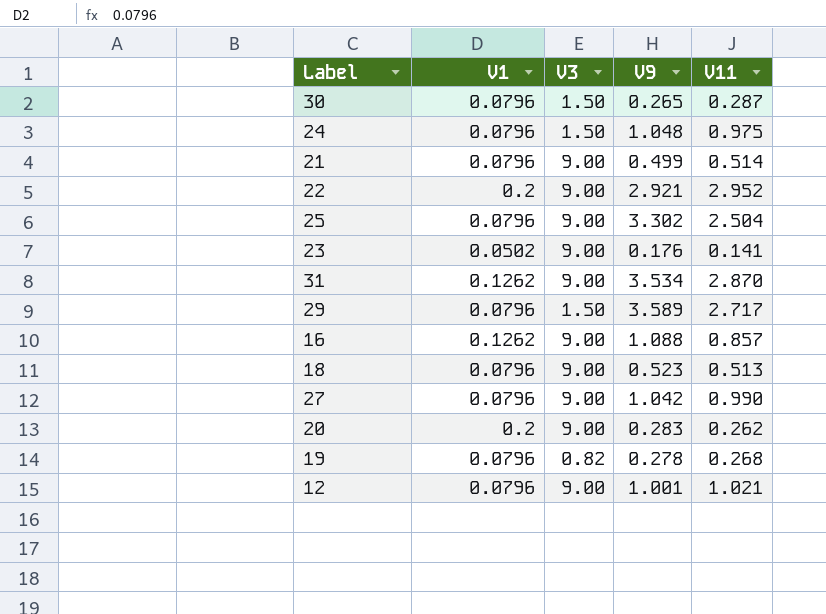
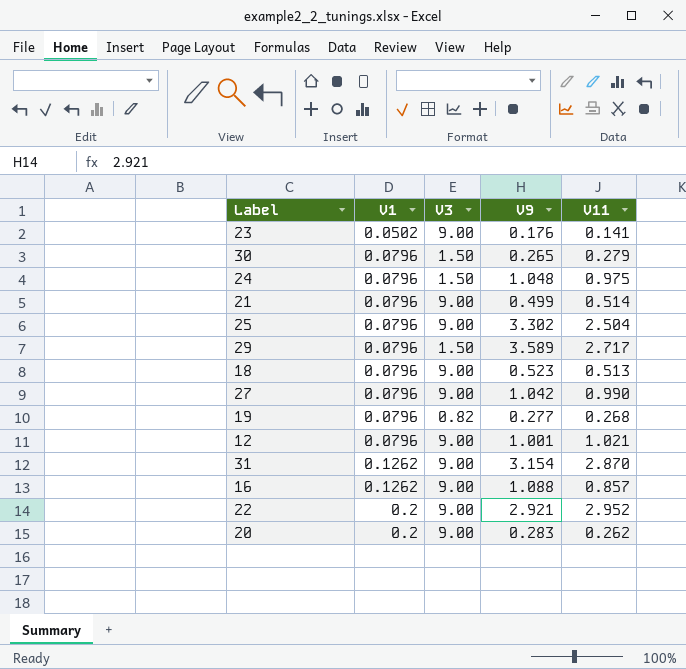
row order: none -> V1 ascending
30 | V11: 0.287 -> 0.279
19 | V9: 0.278 -> 0.277
31 | V9: 3.534 -> 3.154

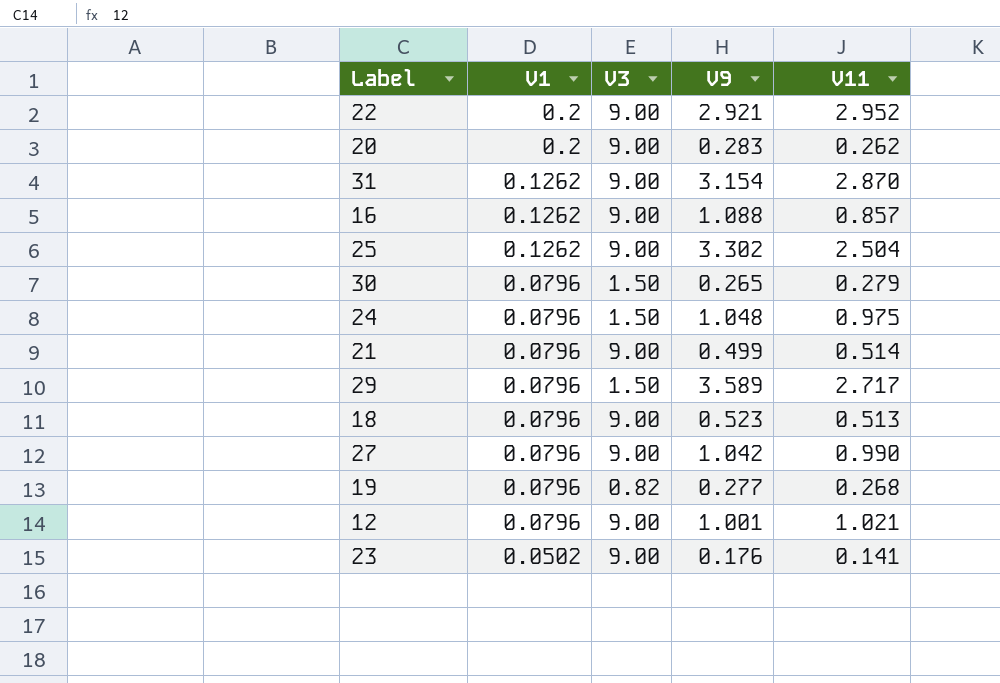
row order: V1 ascending -> V1 descending
25 | V1: 0.0796 -> 0.1262

